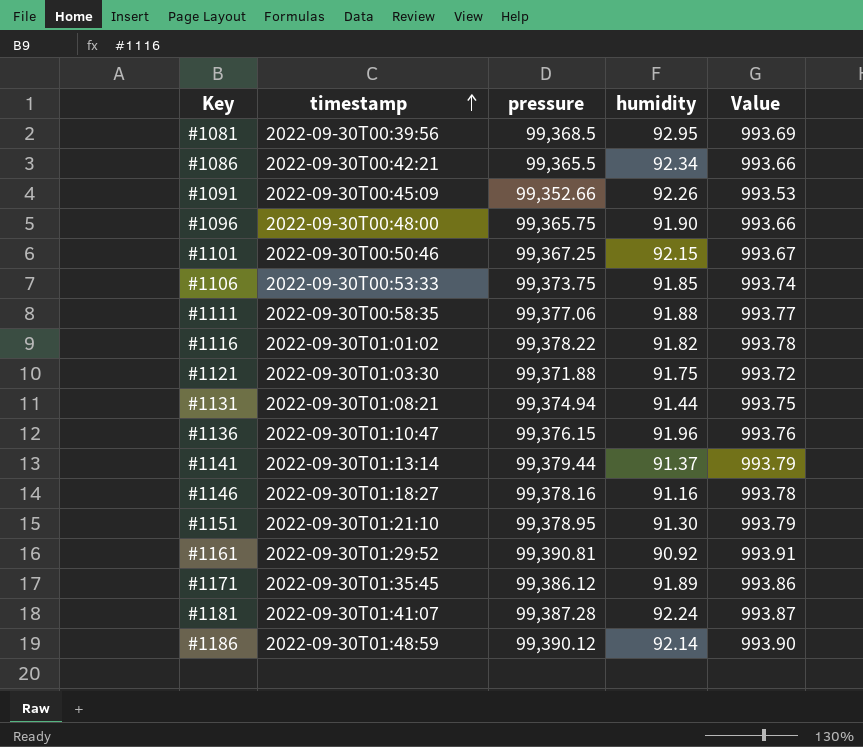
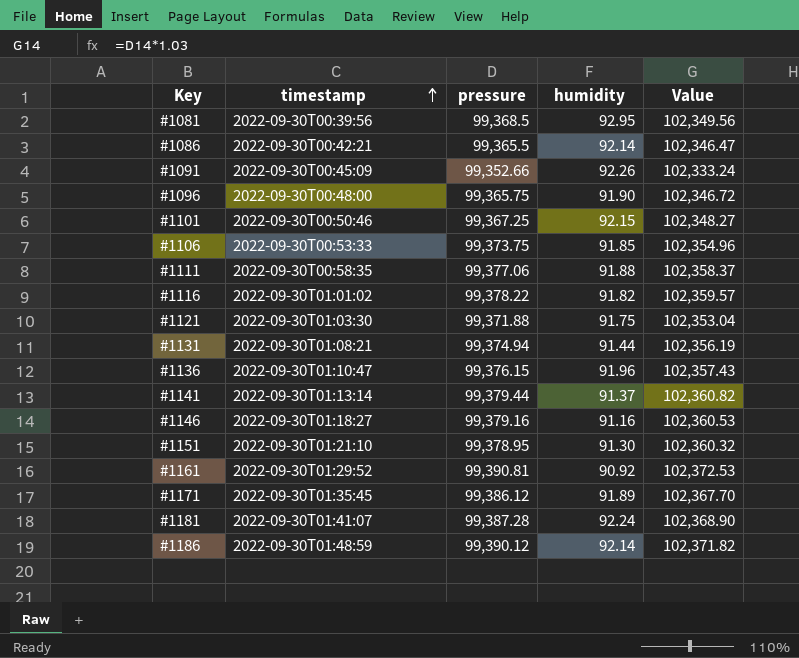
column Value | formula: [pressure] * 0.01 -> [pressure] * 1.03
#1086 | humidity: 92.34 -> 92.14
#1146 | pressure: 99,378.16 -> 99,379.16

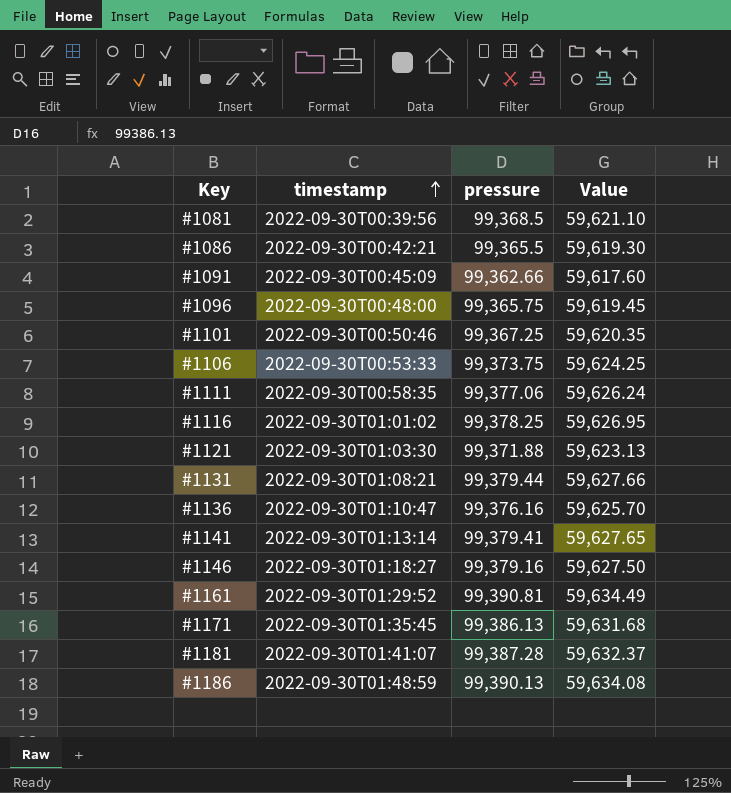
column humidity | position: 4 -> none
column Value | formula: [pressure] * 1.03 -> [pressure] * 0.6
row #1151: 2022-09-30T01:21:10 | 99,378.95 | 91.30 | 102,360.32 -> none
#1091 | pressure: 99,352.66 -> 99,362.66
#1116 | pressure: 99,378.22 -> 99,378.25
#1131 | pressure: 99,374.94 -> 99,379.44
#1136 | pressure: 99,376.15 -> 99,376.16
#1141 | pressure: 99,379.44 -> 99,379.41
#1171 | pressure: 99,386.12 -> 99,386.13
#1186 | pressure: 99,390.12 -> 99,390.13

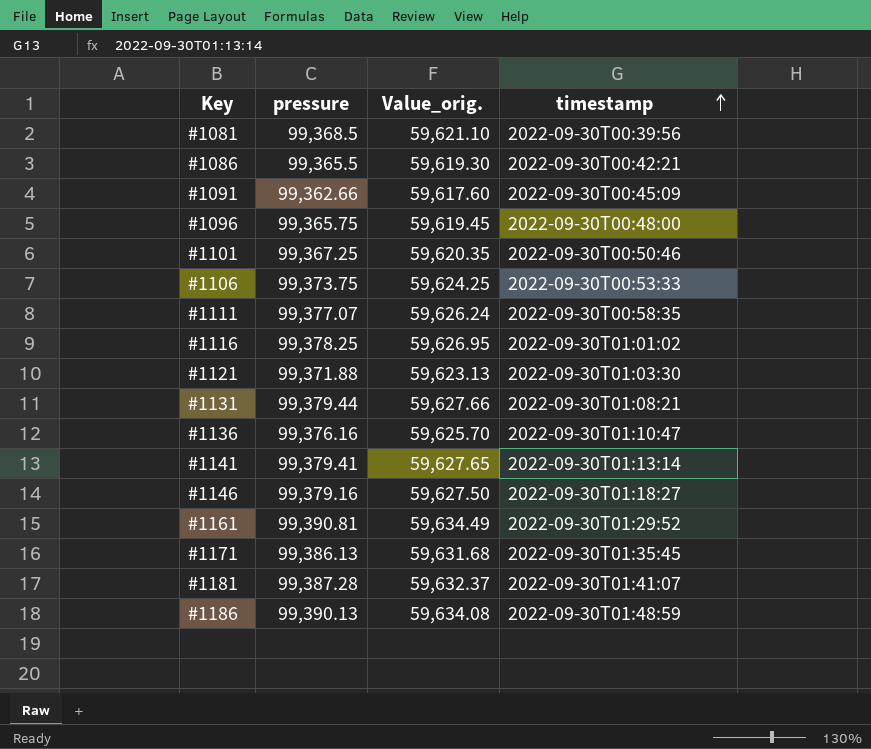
column name: Value -> Value_orig.
column timestamp | position: 2 -> 4
#1111 | pressure: 99,377.06 -> 99,377.07

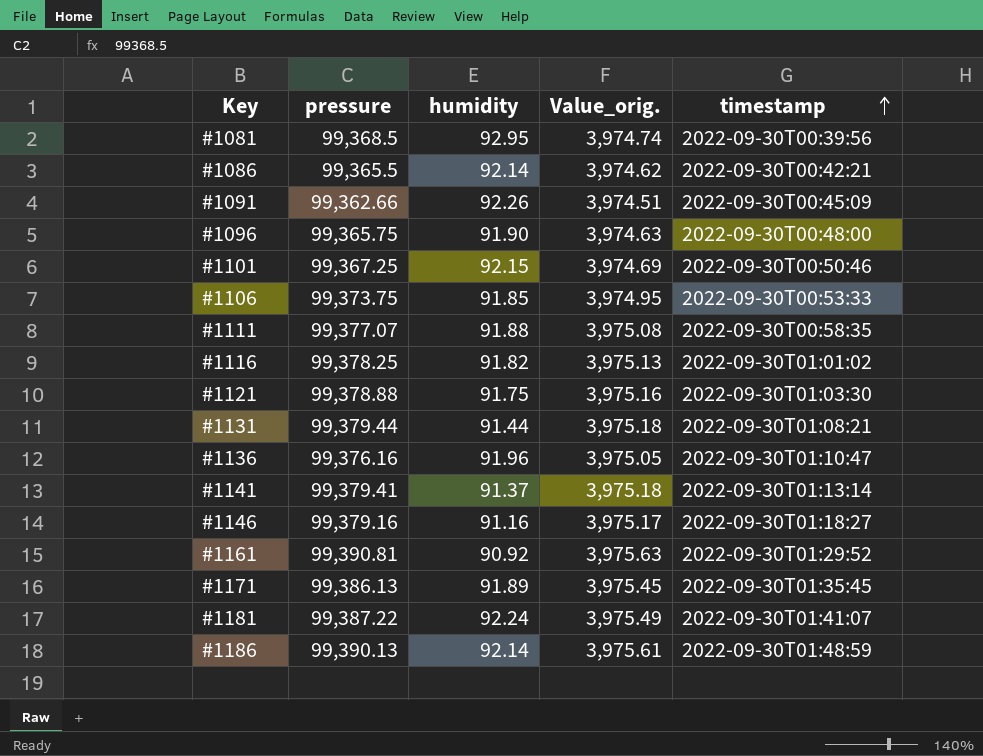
column humidity | position: none -> 3
column Value_orig. | formula: [pressure] * 0.6 -> [pressure] * 0.04
#1121 | pressure: 99,371.88 -> 99,378.88
#1181 | pressure: 99,387.28 -> 99,387.22

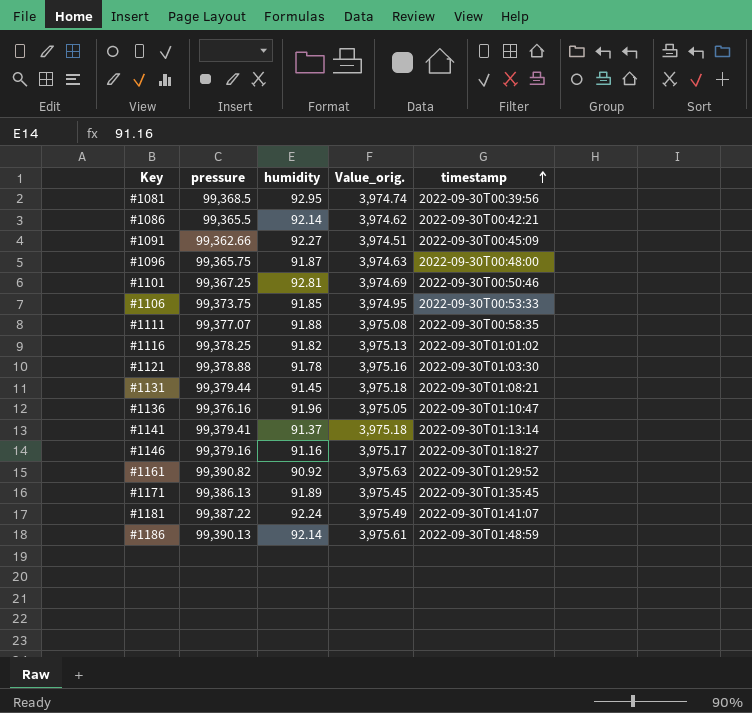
#1091 | humidity: 92.26 -> 92.27
#1096 | humidity: 91.90 -> 91.87
#1101 | humidity: 92.15 -> 92.81
#1121 | humidity: 91.75 -> 91.78
#1131 | humidity: 91.44 -> 91.45
#1161 | pressure: 99,390.81 -> 99,390.82

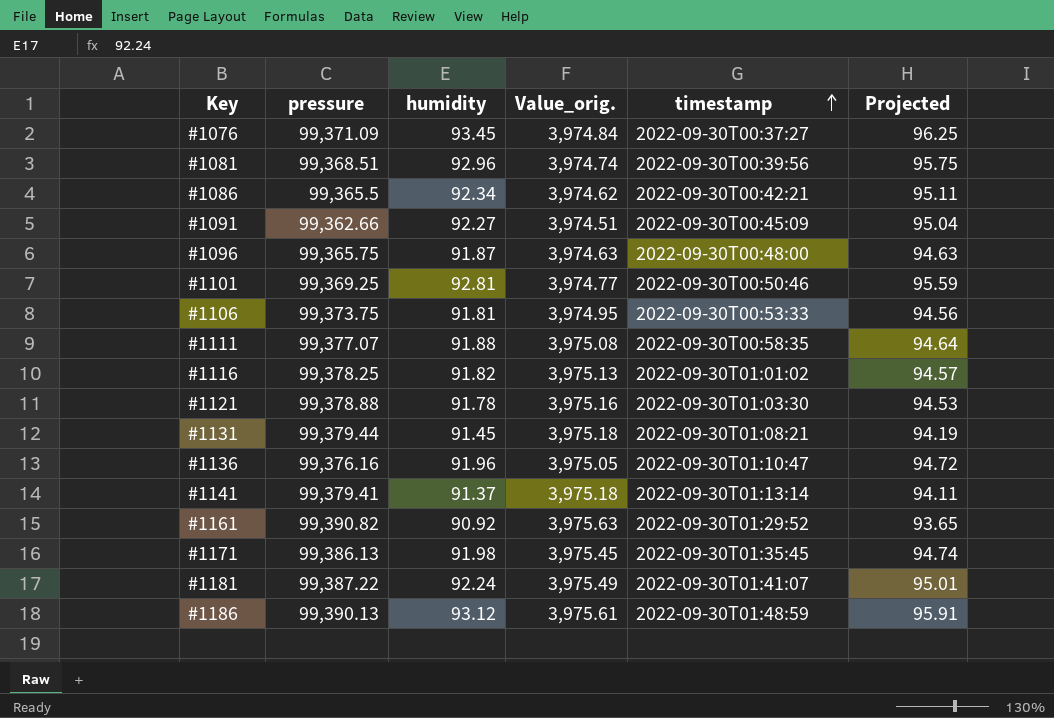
column Projected | formula: none -> [humidity] * 1.03
row #1146: 99,379.16 | 91.16 | 3,975.17 | 2022-09-30T01:18:27 -> none
row #1076: none -> 99,371.09 | 93.45 | 3,974.84 | 2022-09-30T00:37:27 | 96.25
#1081 | pressure: 99,368.5 -> 99,368.51
#1081 | humidity: 92.95 -> 92.96
#1086 | humidity: 92.14 -> 92.34
#1101 | pressure: 99,367.25 -> 99,369.25
#1101 | Value_orig.: 3,974.69 -> 3,974.77
#1106 | humidity: 91.85 -> 91.81
#1171 | humidity: 91.89 -> 91.98
#1186 | humidity: 92.14 -> 93.12

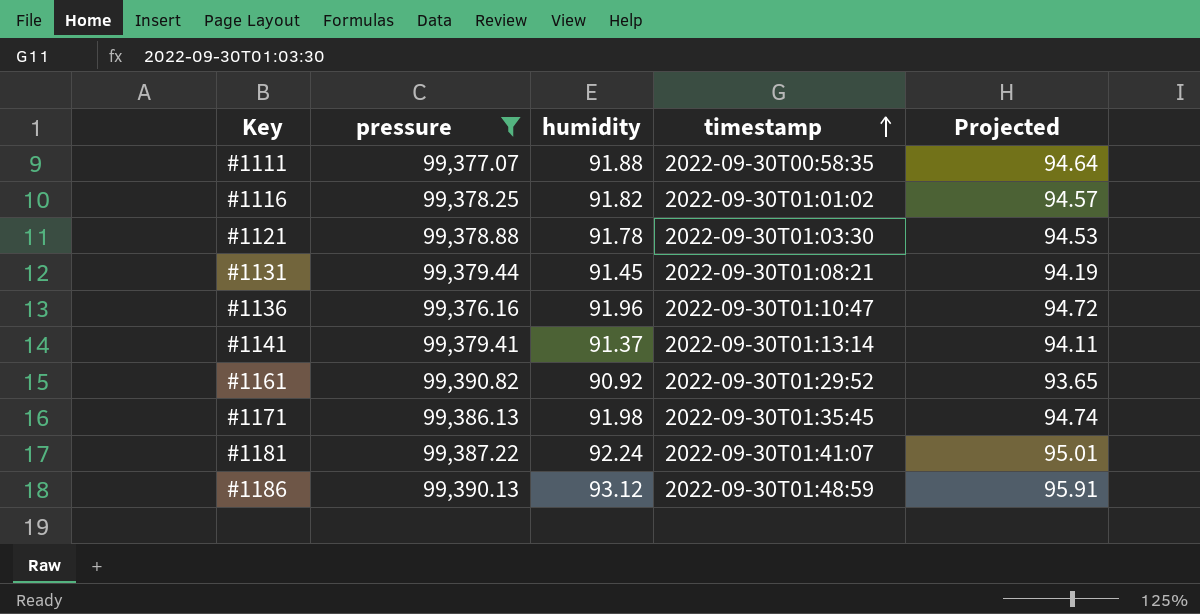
filter: none -> pressure >= 99,376.16
column Value_orig. | formula: [pressure] * 0.04 -> none

